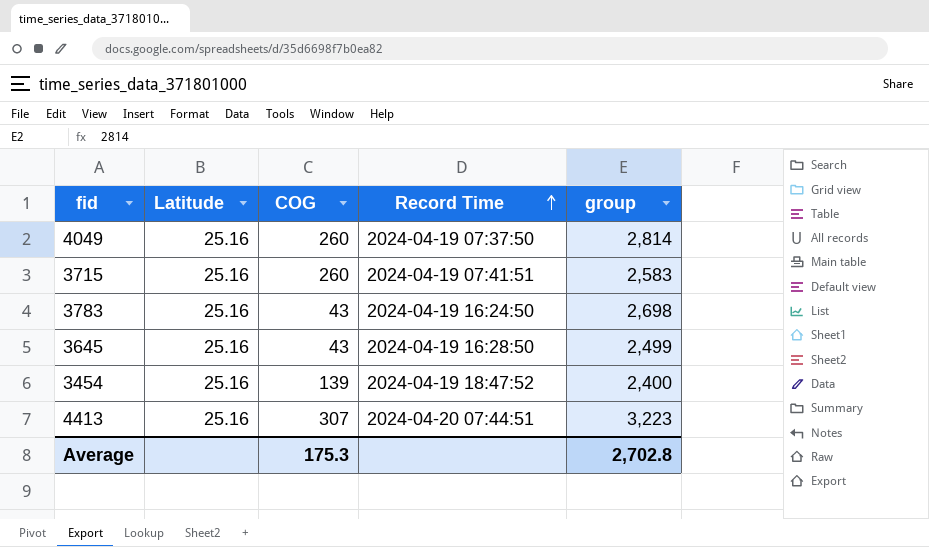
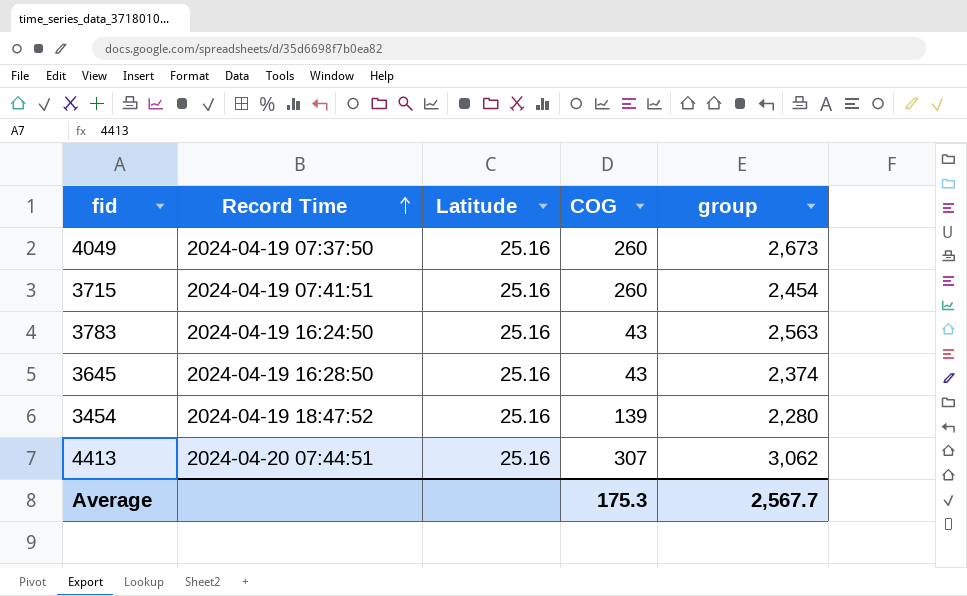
column Record Time | position: 4 -> 2
4049 | group: 2,814 -> 2,673
3715 | group: 2,583 -> 2,454
3783 | group: 2,698 -> 2,563
3645 | group: 2,499 -> 2,374
3454 | group: 2,400 -> 2,280
4413 | group: 3,223 -> 3,062
Average | group: 2,702.8 -> 2,567.7

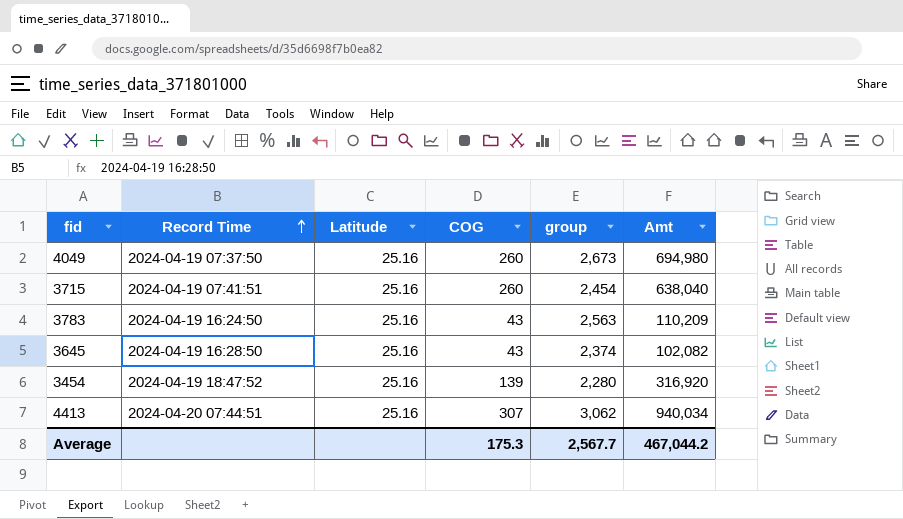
column Amt | formula: none -> [COG] * [group]

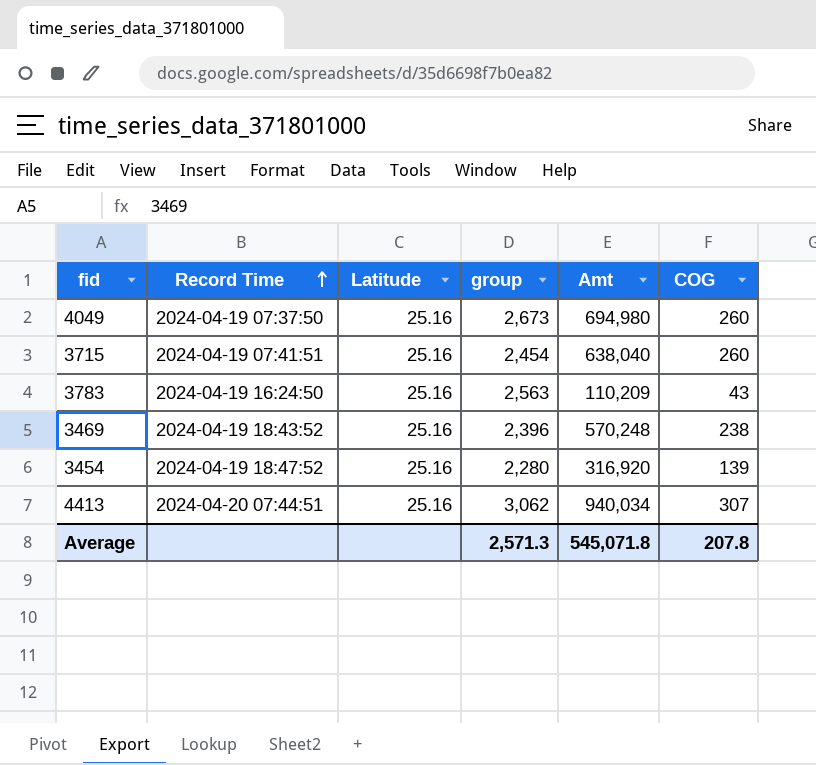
column COG | position: 4 -> 6
row 3645: 2024-04-19 16:28:50 | 25.16 | 43 | 2,374 | 102,082 -> none
row 3469: none -> 2024-04-19 18:43:52 | 25.16 | 2,396 | 570,248 | 238
Average | group: 2,567.7 -> 2,571.3
Average | Amt: 467,044.2 -> 545,071.8
Average | COG: 175.3 -> 207.8

